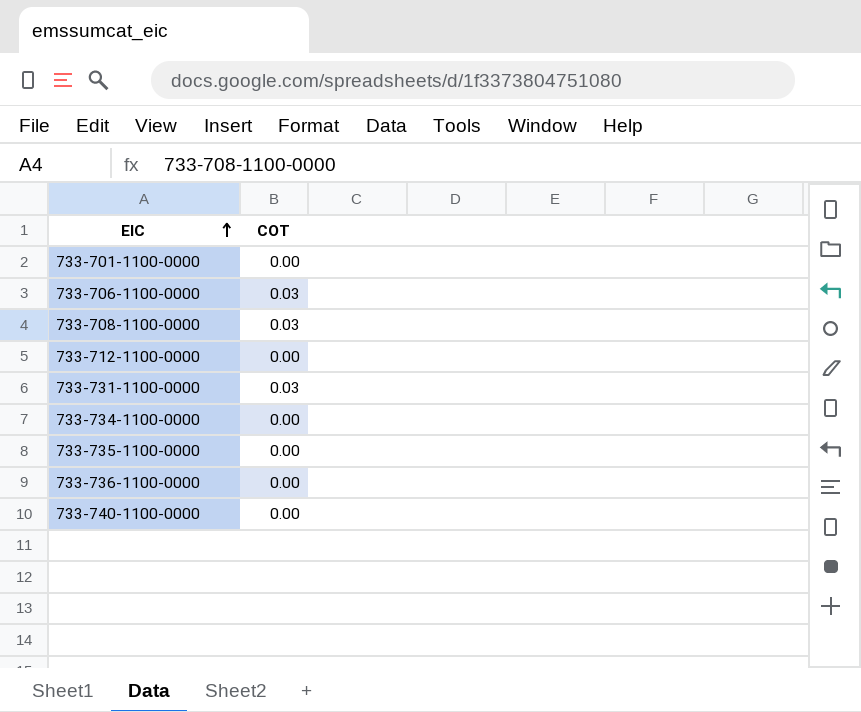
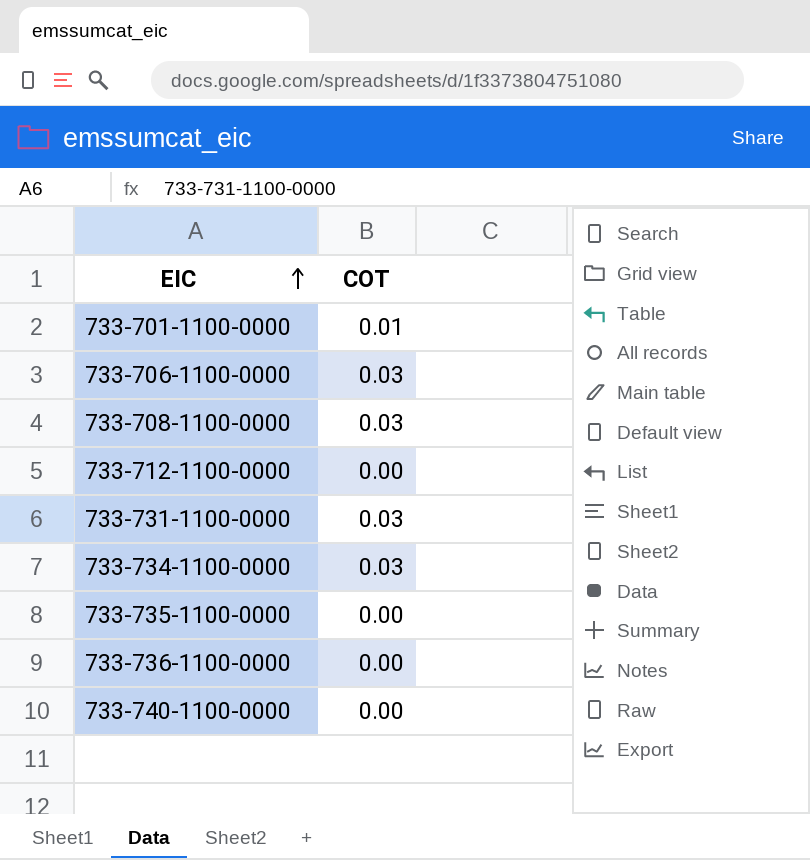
733-701-1100-0000 | COT: 0.00 -> 0.01
733-734-1100-0000 | COT: 0.00 -> 0.03

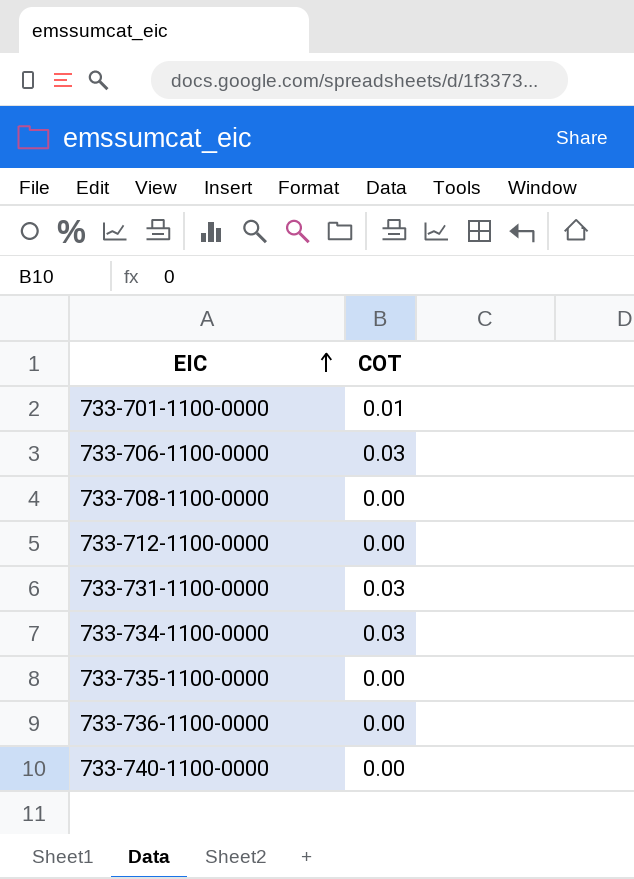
733-708-1100-0000 | COT: 0.03 -> 0.00

